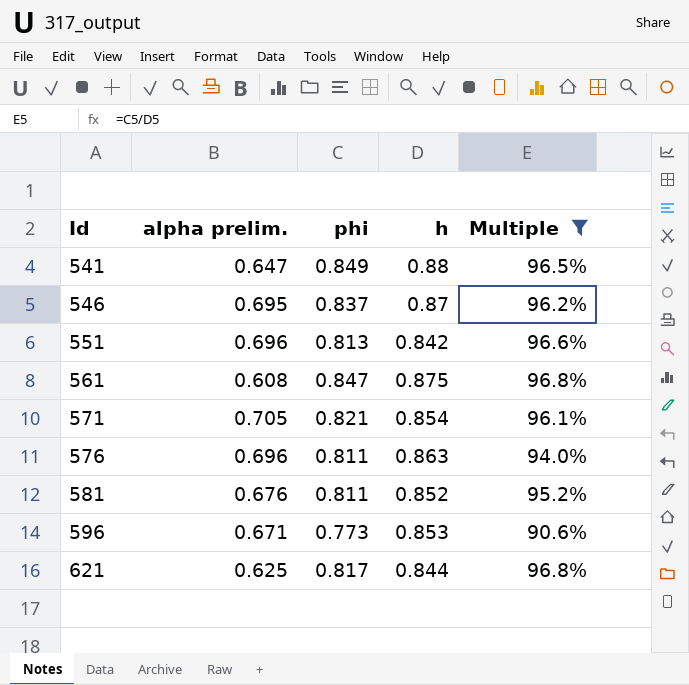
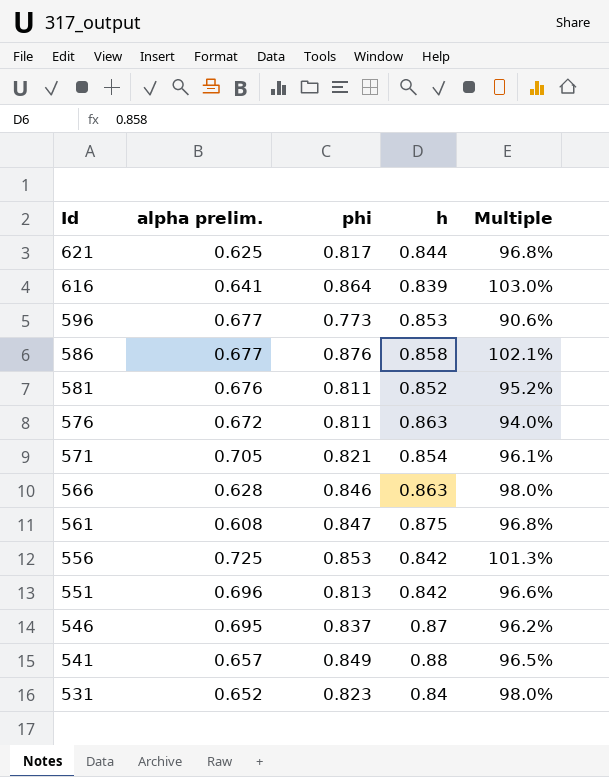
filter: Multiple <= 96.8% -> none
row order: Id ascending -> Id descending
596 | alpha prelim.: 0.671 -> 0.677
576 | alpha prelim.: 0.696 -> 0.672
541 | alpha prelim.: 0.647 -> 0.657

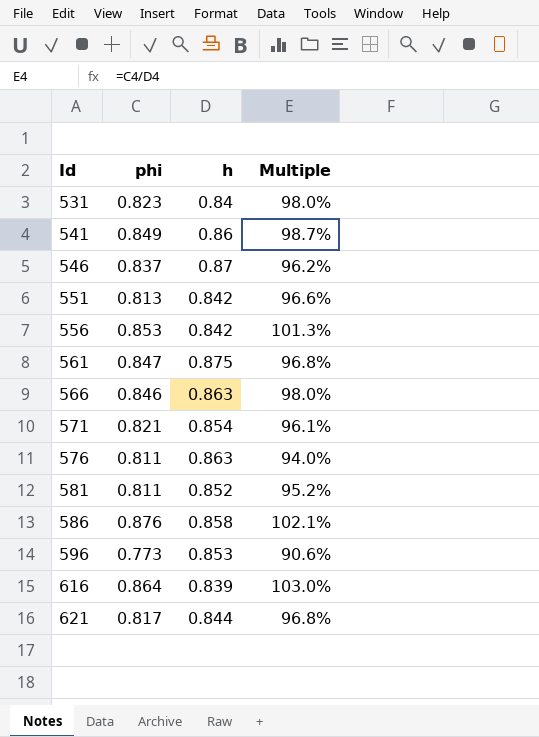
row order: Id descending -> Id ascending
column alpha prelim. | position: 2 -> none
541 | h: 0.88 -> 0.86
541 | Multiple: 96.5% -> 98.7%

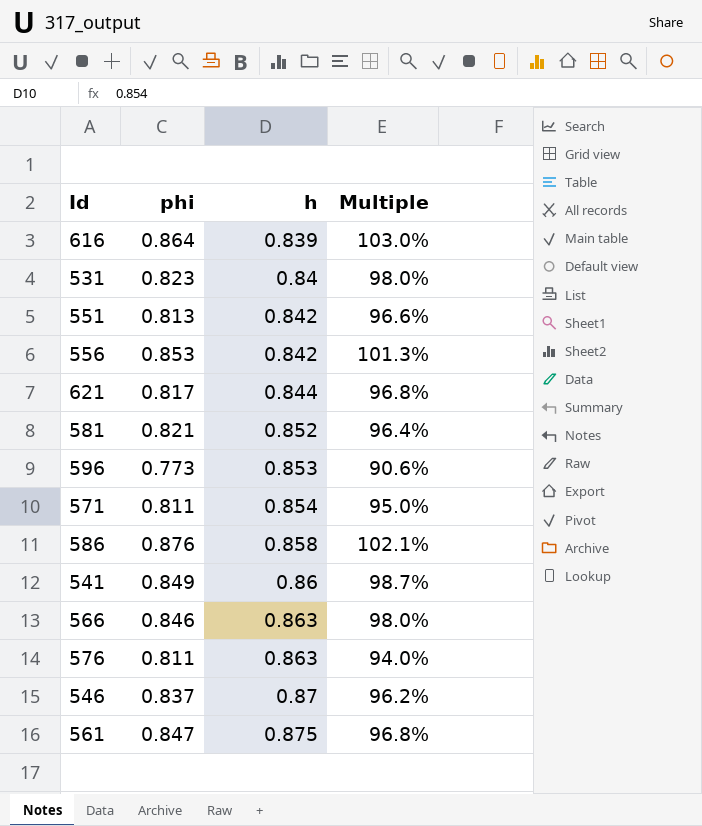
row order: Id ascending -> h ascending
581 | phi: 0.811 -> 0.821
581 | Multiple: 95.2% -> 96.4%
571 | phi: 0.821 -> 0.811
571 | Multiple: 96.1% -> 95.0%

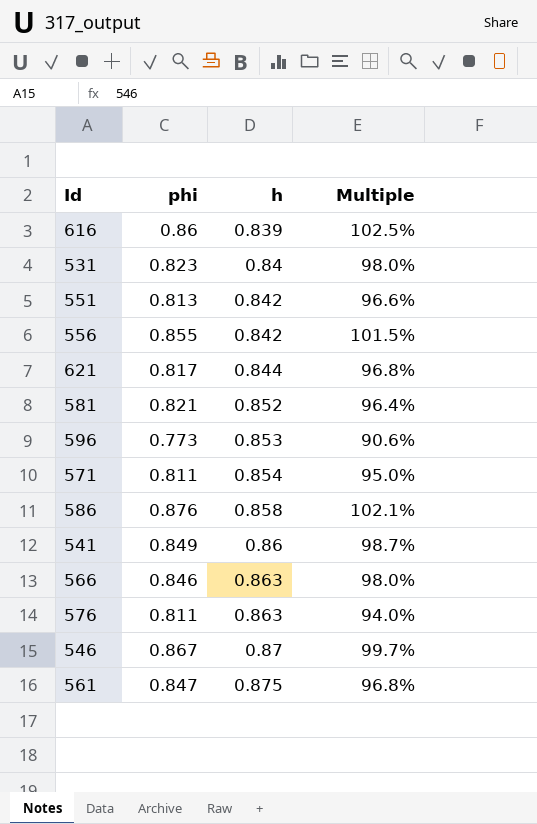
616 | phi: 0.864 -> 0.86
616 | Multiple: 103.0% -> 102.5%
556 | phi: 0.853 -> 0.855
556 | Multiple: 101.3% -> 101.5%
546 | phi: 0.837 -> 0.867
546 | Multiple: 96.2% -> 99.7%

